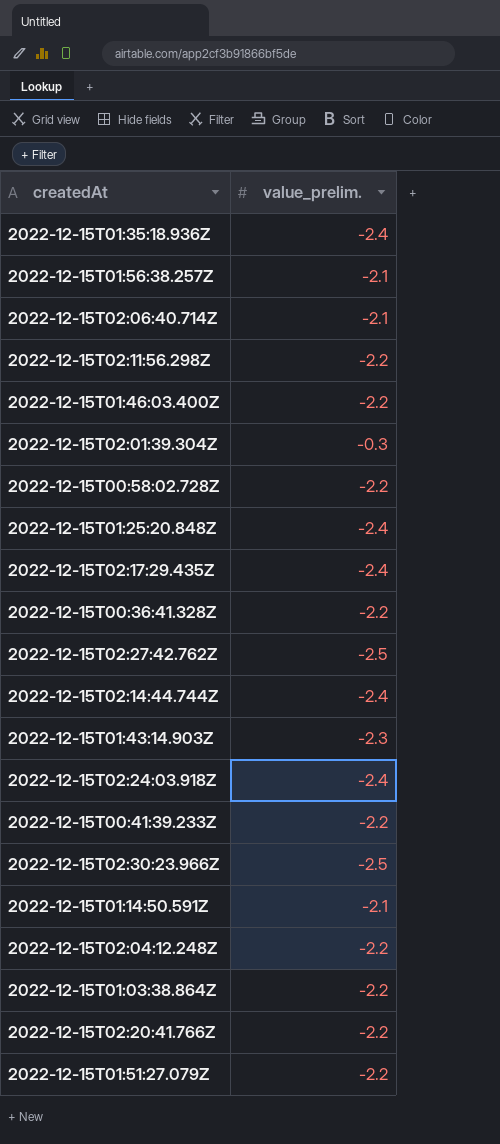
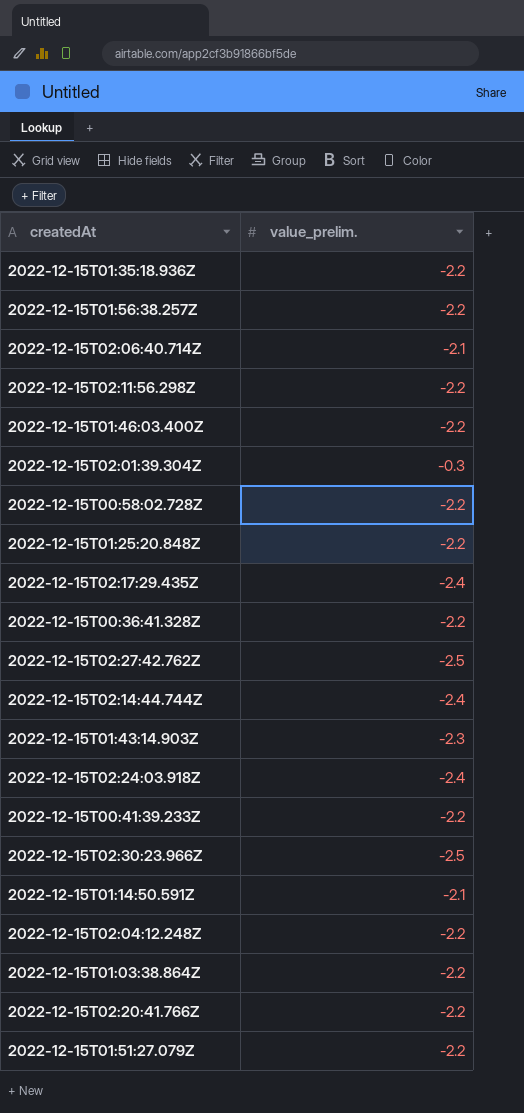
2022-12-15T01:35:18.936Z | value_prelim.: -2.4 -> -2.2
2022-12-15T01:56:38.257Z | value_prelim.: -2.1 -> -2.2
2022-12-15T01:25:20.848Z | value_prelim.: -2.4 -> -2.2

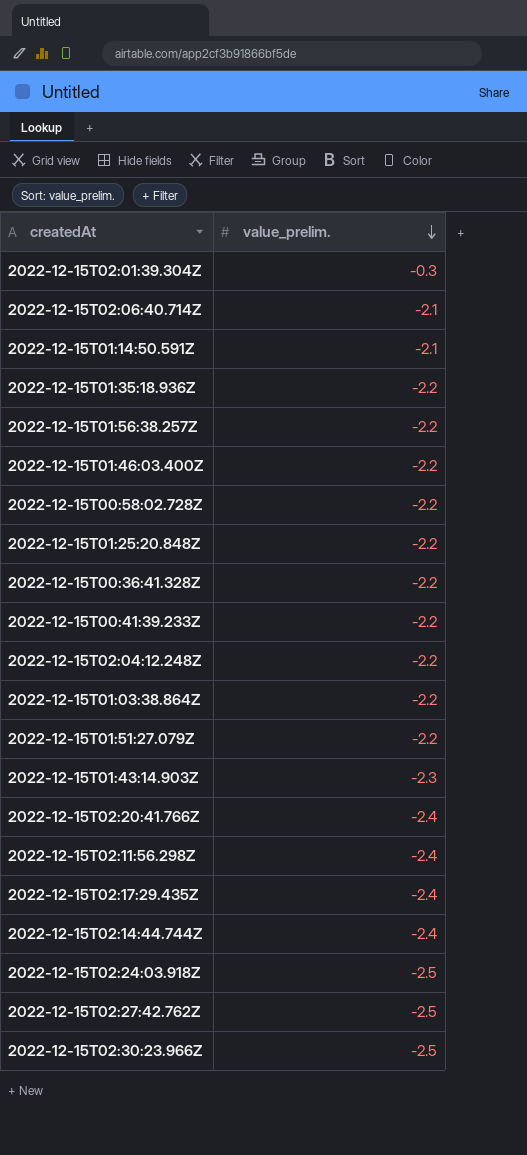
row order: none -> value_prelim. descending
2022-12-15T02:20:41.766Z | value_prelim.: -2.2 -> -2.4
2022-12-15T02:11:56.298Z | value_prelim.: -2.2 -> -2.4
2022-12-15T02:24:03.918Z | value_prelim.: -2.4 -> -2.5

